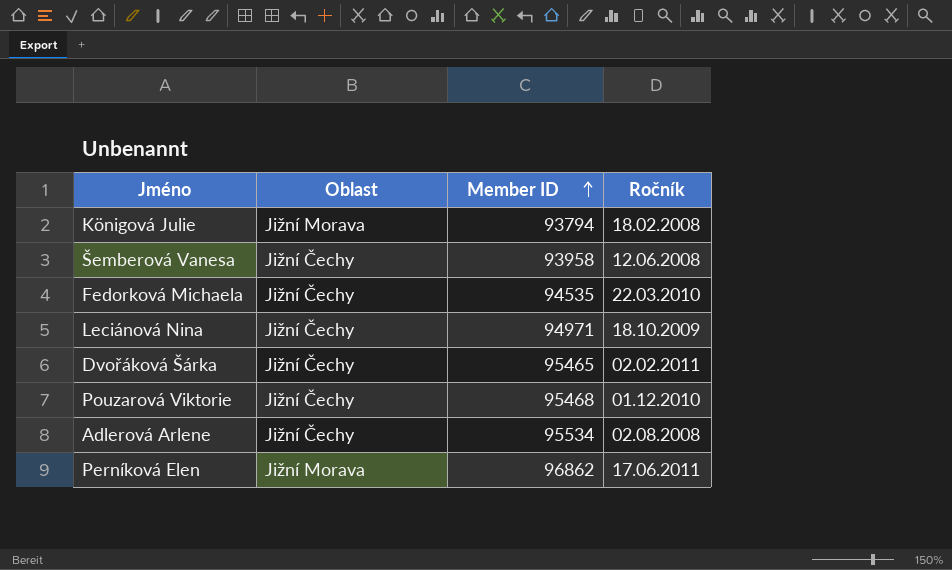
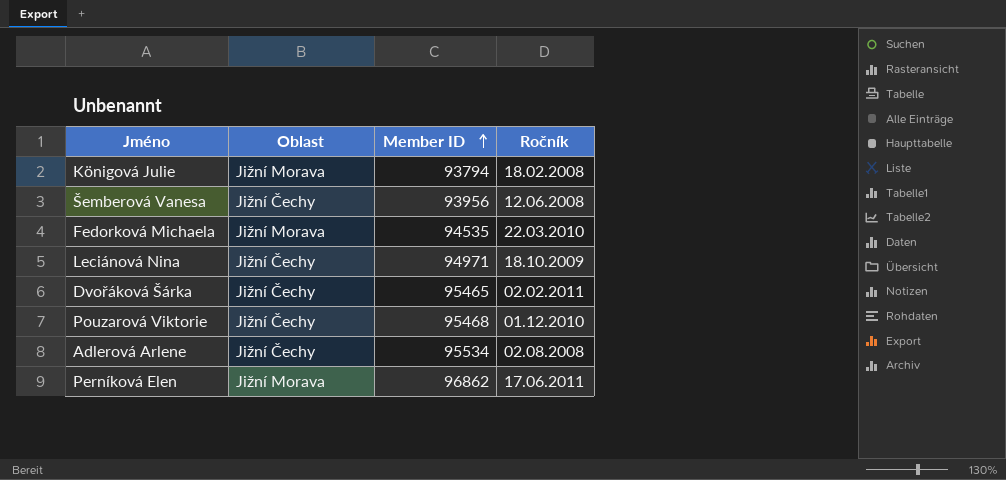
Šemberová Vanesa | Member ID: 93958 -> 93956
Fedorková Michaela | Oblast: Jižní Čechy -> Jižní Morava

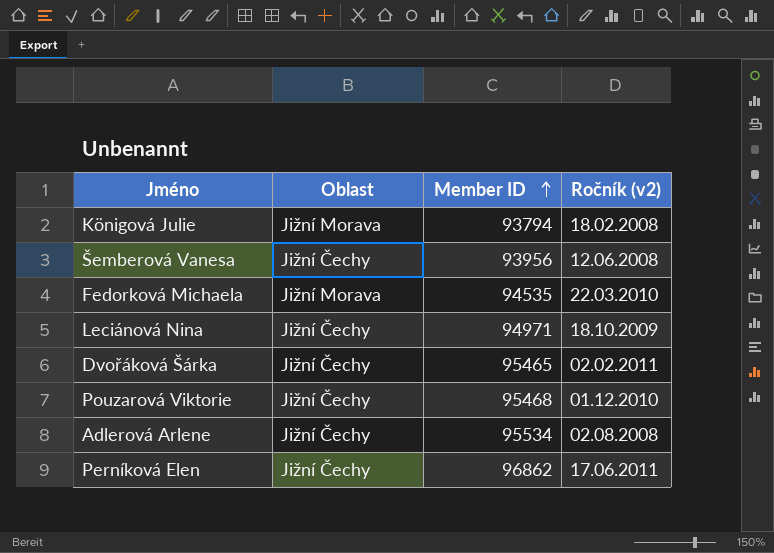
column name: Ročník -> Ročník (v2)
Perníková Elen | Oblast: Jižní Morava -> Jižní Čechy

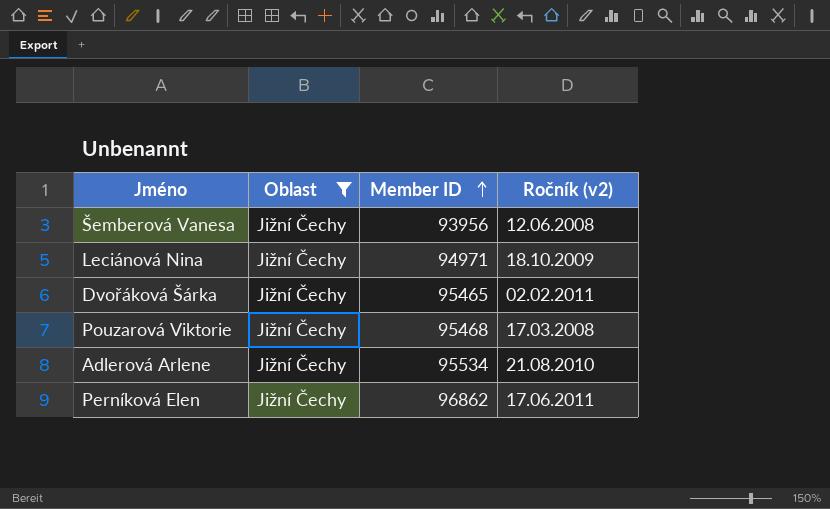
filter: none -> Oblast = Jižní Čechy
Pouzarová Viktorie | Ročník (v2): 01.12.2010 -> 17.03.2008
Adlerová Arlene | Ročník (v2): 02.08.2008 -> 21.08.2010

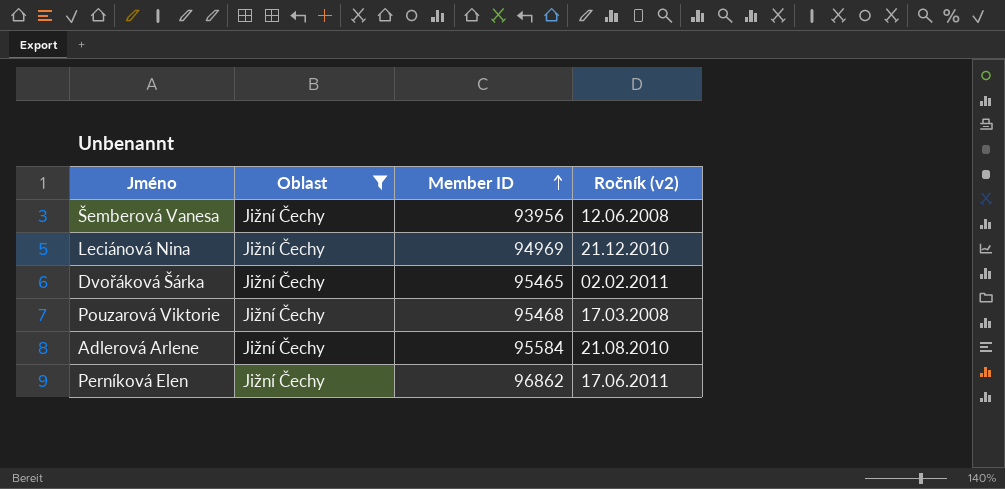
Leciánová Nina | Member ID: 94971 -> 94969
Leciánová Nina | Ročník (v2): 18.10.2009 -> 21.12.2010
Adlerová Arlene | Member ID: 95534 -> 95584

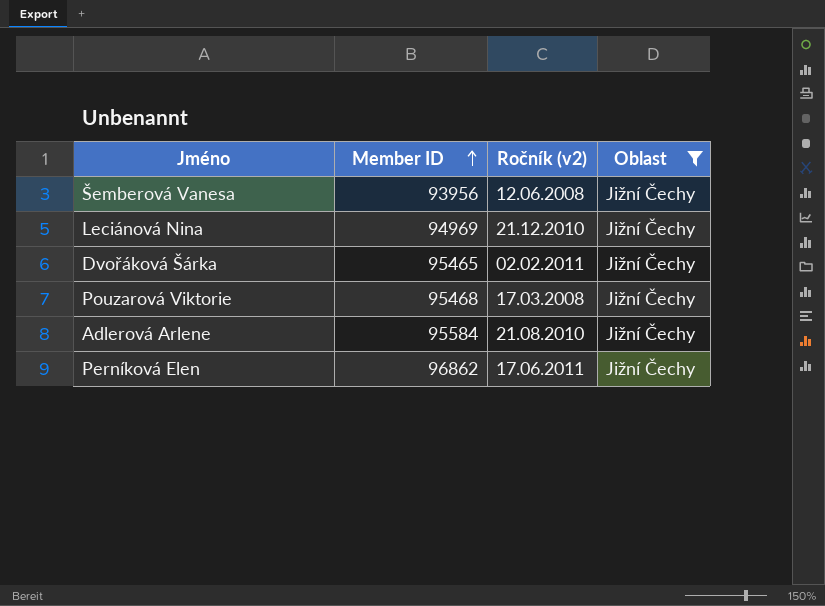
column Oblast | position: 2 -> 4

